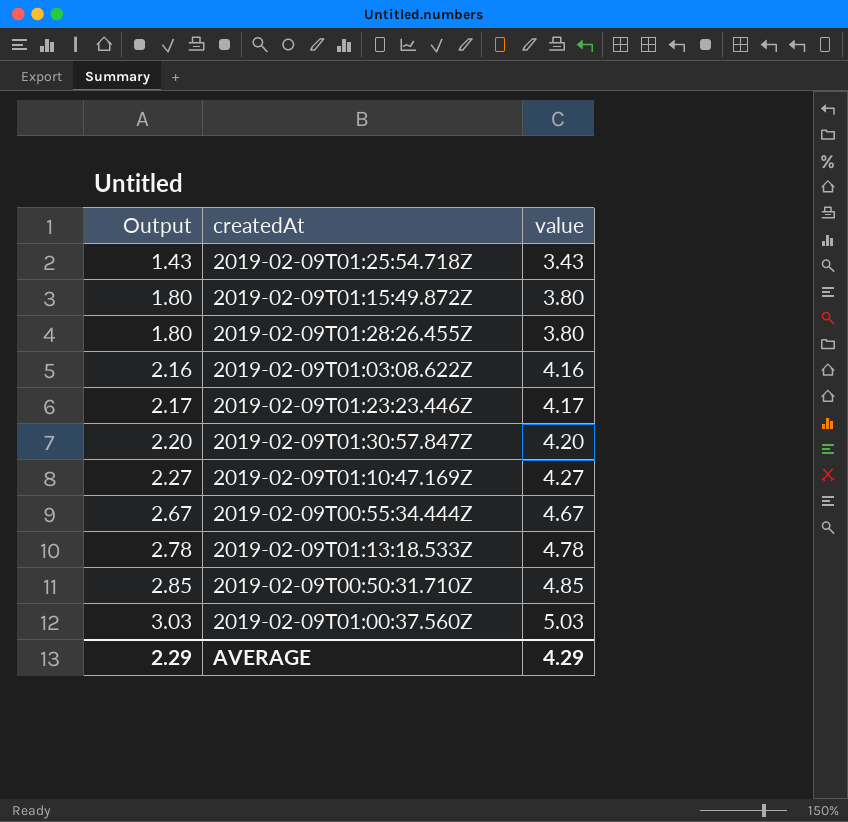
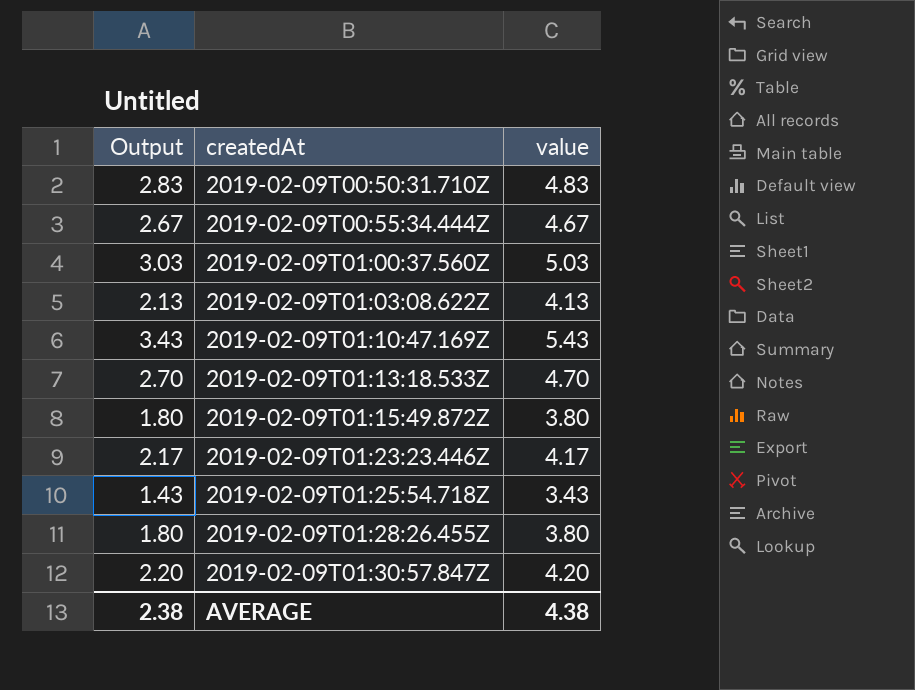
row order: Output ascending -> createdAt ascending
2019-02-09T00:50:31.710Z | Output: 2.85 -> 2.83
2019-02-09T00:50:31.710Z | value: 4.85 -> 4.83
2019-02-09T01:03:08.622Z | Output: 2.16 -> 2.13
2019-02-09T01:03:08.622Z | value: 4.16 -> 4.13
2019-02-09T01:10:47.169Z | Output: 2.27 -> 3.43
2019-02-09T01:10:47.169Z | value: 4.27 -> 5.43
2019-02-09T01:13:18.533Z | Output: 2.78 -> 2.70
2019-02-09T01:13:18.533Z | value: 4.78 -> 4.70
AVERAGE | Output: 2.29 -> 2.38
AVERAGE | value: 4.29 -> 4.38

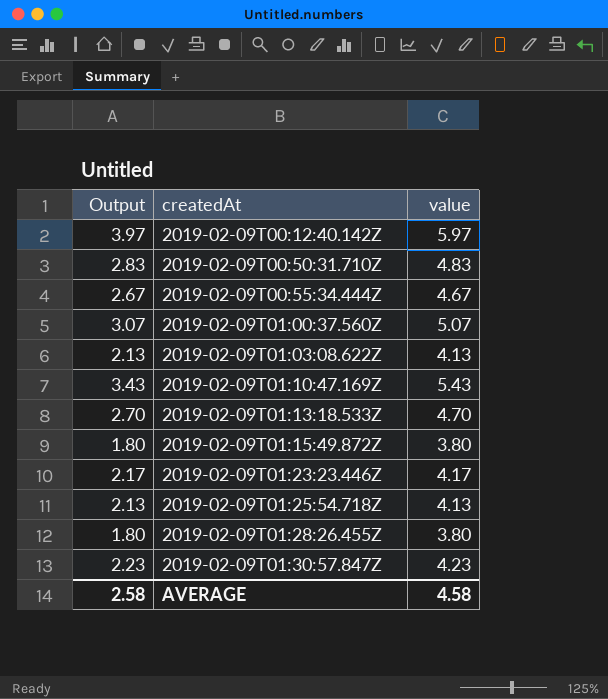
row 2019-02-09T00:12:40.142Z: none -> 3.97 | 5.97
2019-02-09T01:00:37.560Z | Output: 3.03 -> 3.07
2019-02-09T01:00:37.560Z | value: 5.03 -> 5.07
2019-02-09T01:25:54.718Z | Output: 1.43 -> 2.13
2019-02-09T01:25:54.718Z | value: 3.43 -> 4.13
2019-02-09T01:30:57.847Z | Output: 2.20 -> 2.23
2019-02-09T01:30:57.847Z | value: 4.20 -> 4.23
AVERAGE | Output: 2.38 -> 2.58
AVERAGE | value: 4.38 -> 4.58

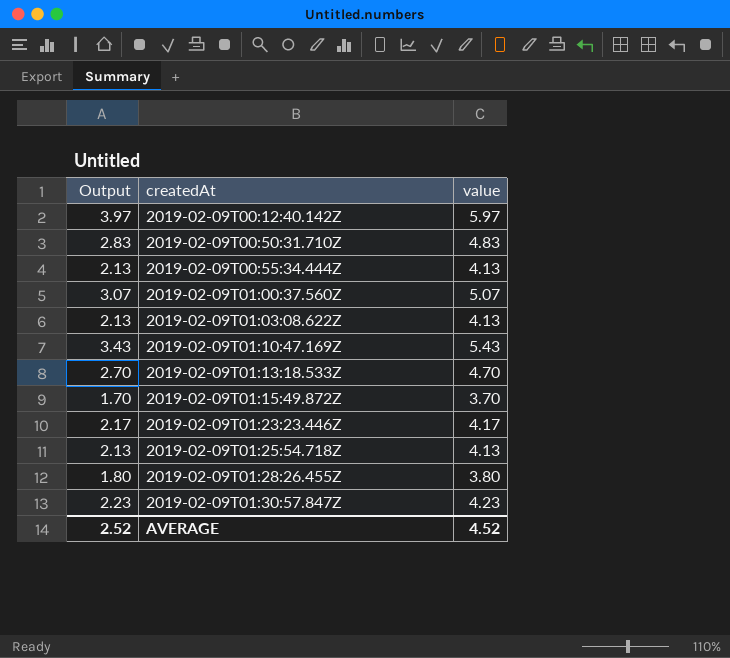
2019-02-09T00:55:34.444Z | Output: 2.67 -> 2.13
2019-02-09T00:55:34.444Z | value: 4.67 -> 4.13
2019-02-09T01:15:49.872Z | Output: 1.80 -> 1.70
2019-02-09T01:15:49.872Z | value: 3.80 -> 3.70
AVERAGE | Output: 2.58 -> 2.52
AVERAGE | value: 4.58 -> 4.52

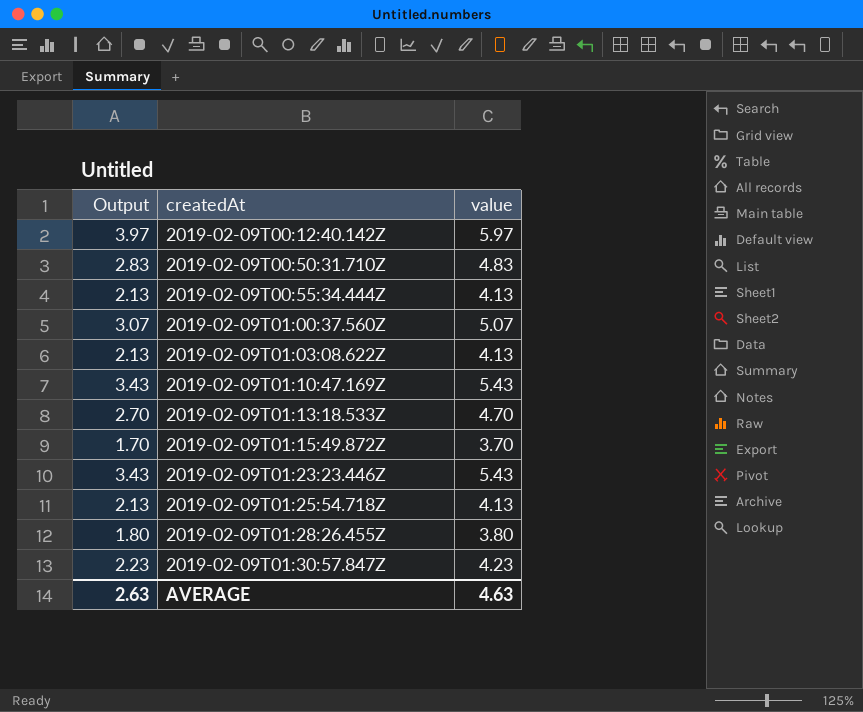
2019-02-09T01:23:23.446Z | Output: 2.17 -> 3.43
2019-02-09T01:23:23.446Z | value: 4.17 -> 5.43
AVERAGE | Output: 2.52 -> 2.63
AVERAGE | value: 4.52 -> 4.63

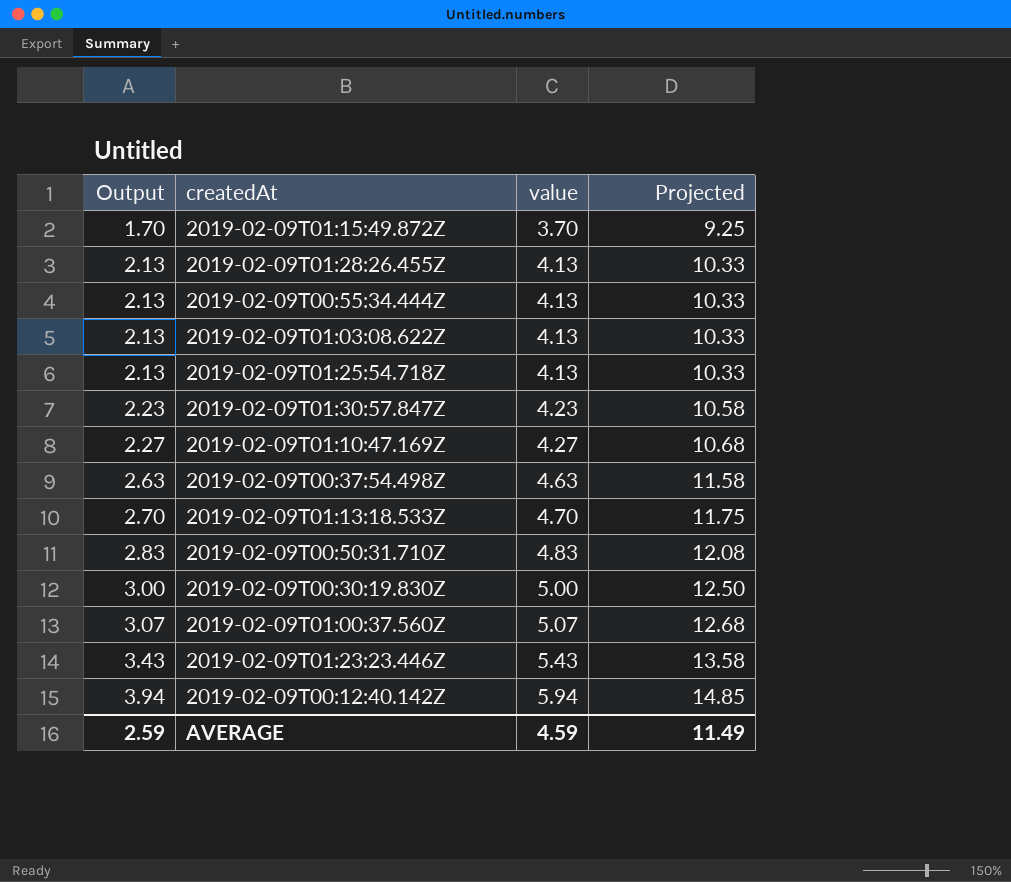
row order: createdAt ascending -> Output ascending
column Projected | formula: none -> [value] * 2.5
2019-02-09T01:28:26.455Z | Output: 1.80 -> 2.13
2019-02-09T01:28:26.455Z | value: 3.80 -> 4.13
2019-02-09T01:10:47.169Z | Output: 3.43 -> 2.27
2019-02-09T01:10:47.169Z | value: 5.43 -> 4.27
row 2019-02-09T00:37:54.498Z: none -> 2.63 | 4.63 | 11.58
row 2019-02-09T00:30:19.830Z: none -> 3.00 | 5.00 | 12.50
2019-02-09T00:12:40.142Z | Output: 3.97 -> 3.94
2019-02-09T00:12:40.142Z | value: 5.97 -> 5.94
AVERAGE | Output: 2.63 -> 2.59
AVERAGE | value: 4.63 -> 4.59

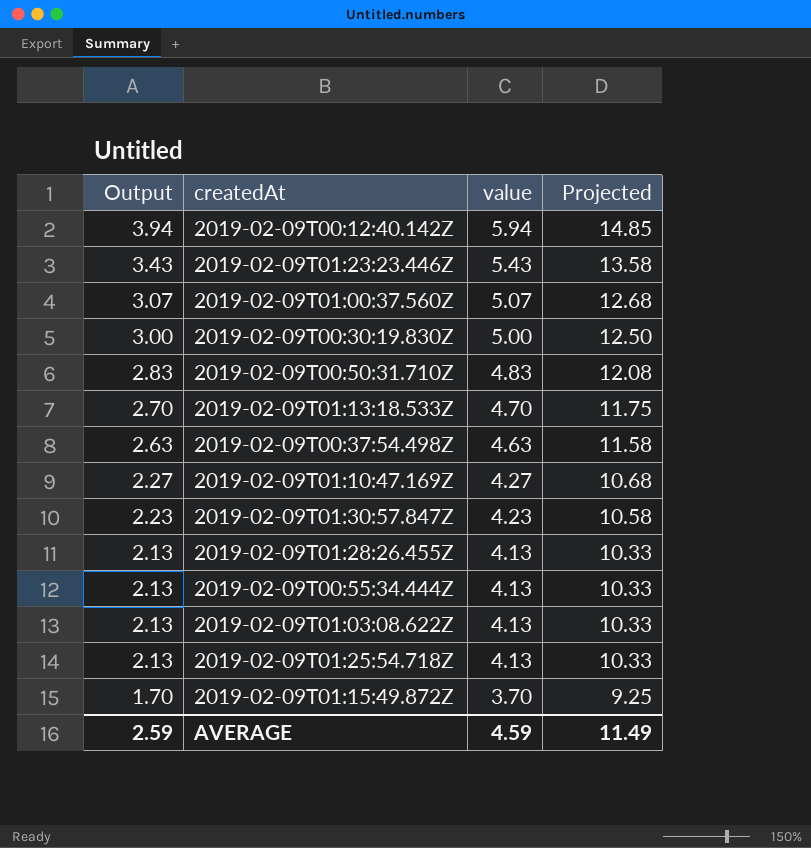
row order: Output ascending -> Output descending

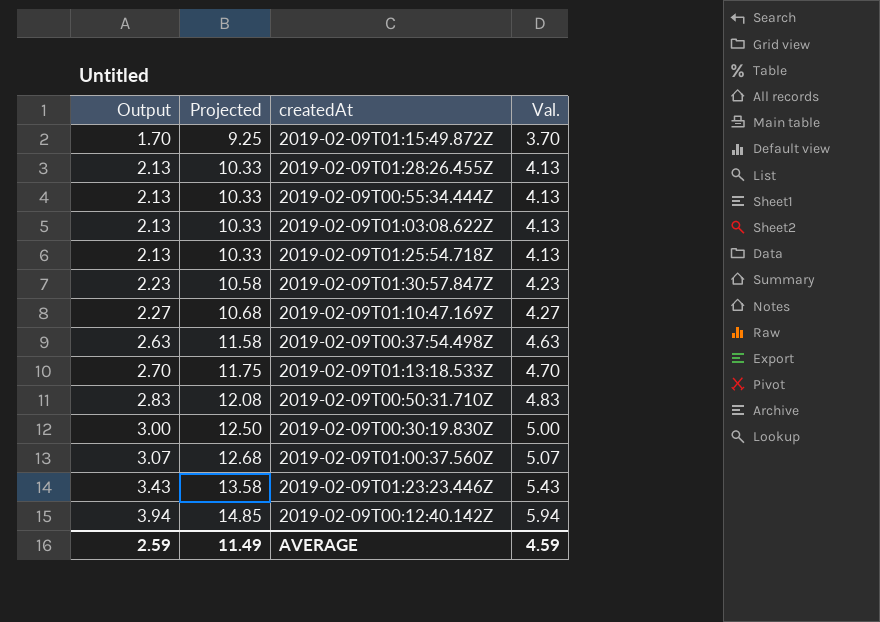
row order: Output descending -> Output ascending
column Projected | position: 4 -> 2
column name: value -> Val.

